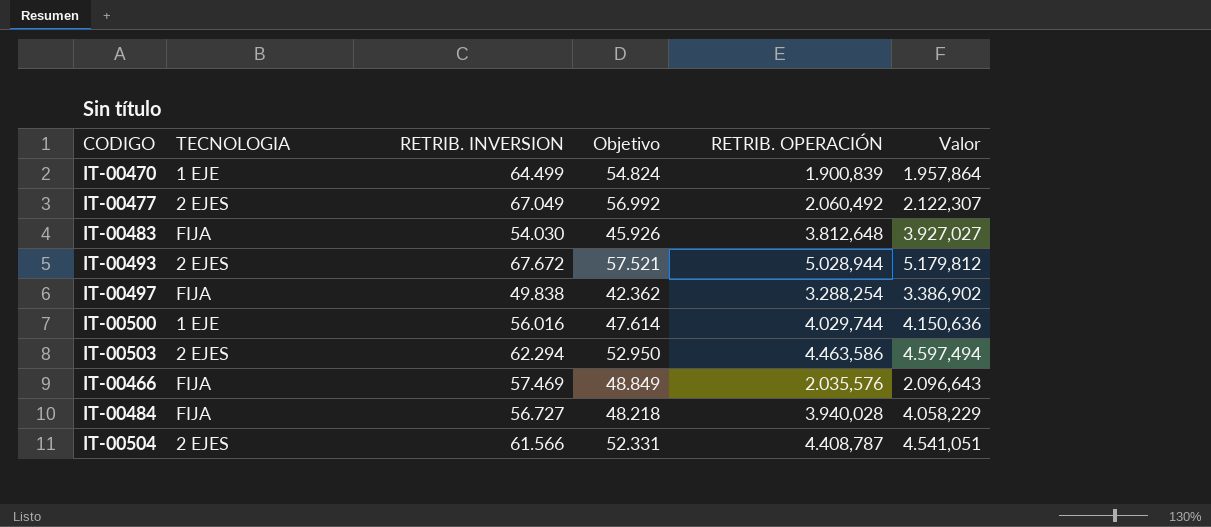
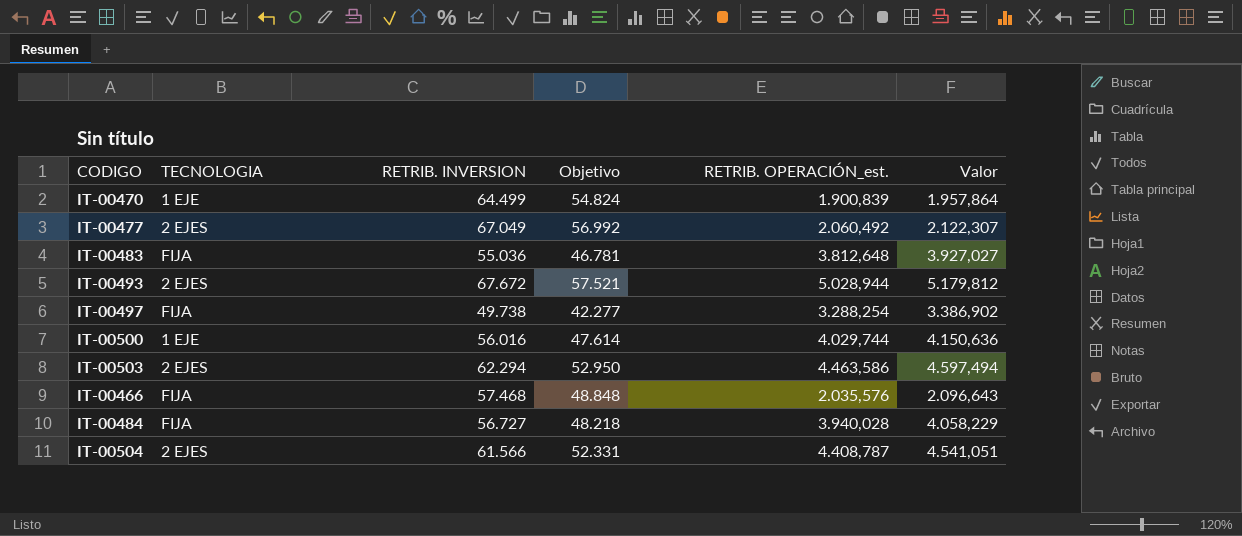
column name: RETRIB. OPERACIÓN -> RETRIB. OPERACIÓN_est.
IT-00483 | RETRIB. INVERSION: 54.030 -> 55.036
IT-00483 | Objetivo: 45.926 -> 46.781
IT-00497 | RETRIB. INVERSION: 49.838 -> 49.738
IT-00497 | Objetivo: 42.362 -> 42.277
IT-00466 | RETRIB. INVERSION: 57.469 -> 57.468
IT-00466 | Objetivo: 48.849 -> 48.848

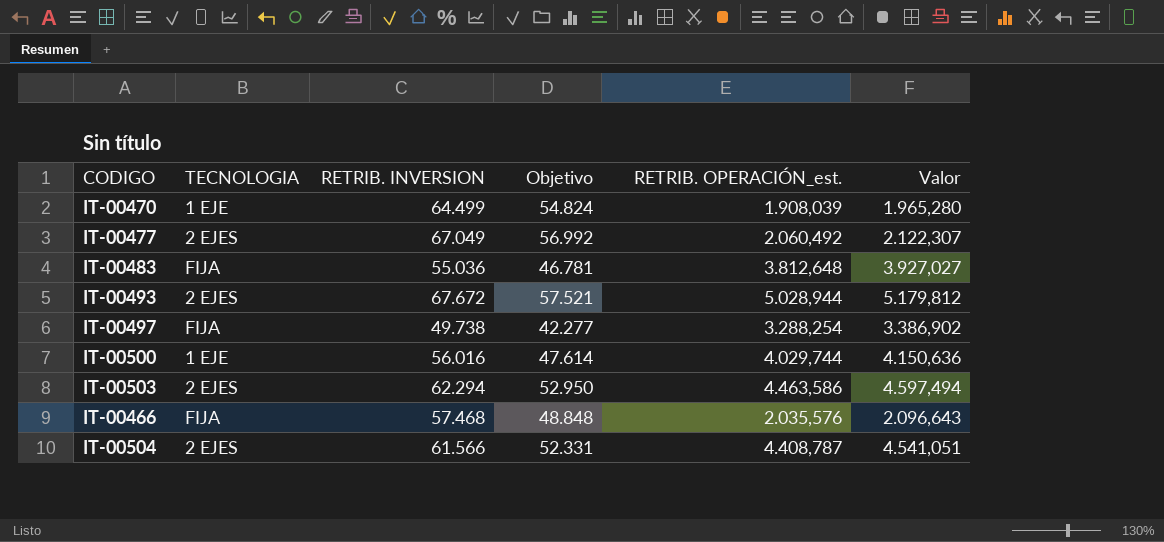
row IT-00484: FIJA | 56.727 | 48.218 | 3.940,028 | 4.058,229 -> none
IT-00470 | RETRIB. OPERACIÓN_est.: 1.900,839 -> 1.908,039
IT-00470 | Valor: 1.957,864 -> 1.965,280

